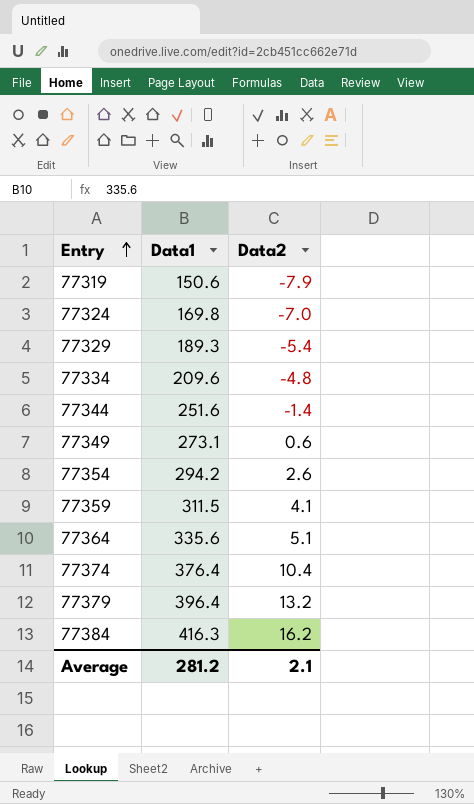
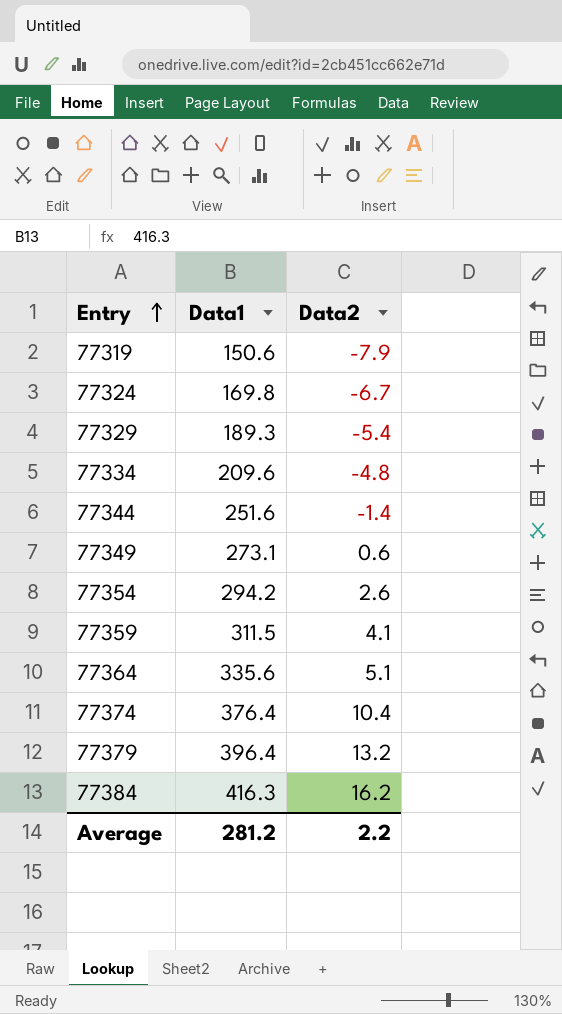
77324 | Data2: -7.0 -> -6.7
Average | Data2: 2.1 -> 2.2

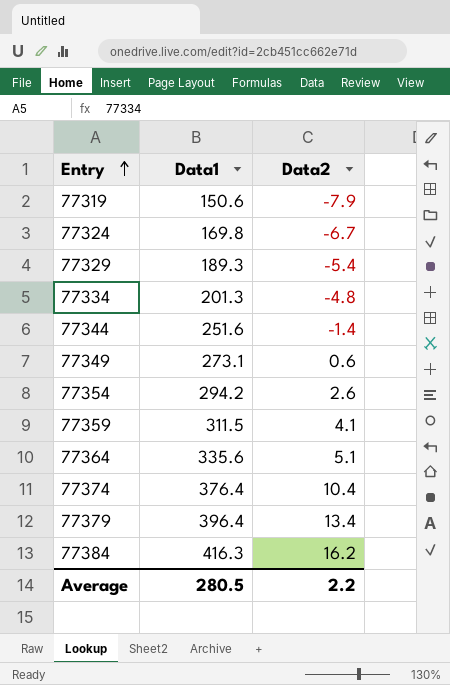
77334 | Data1: 209.6 -> 201.3
77379 | Data2: 13.2 -> 13.4
Average | Data1: 281.2 -> 280.5

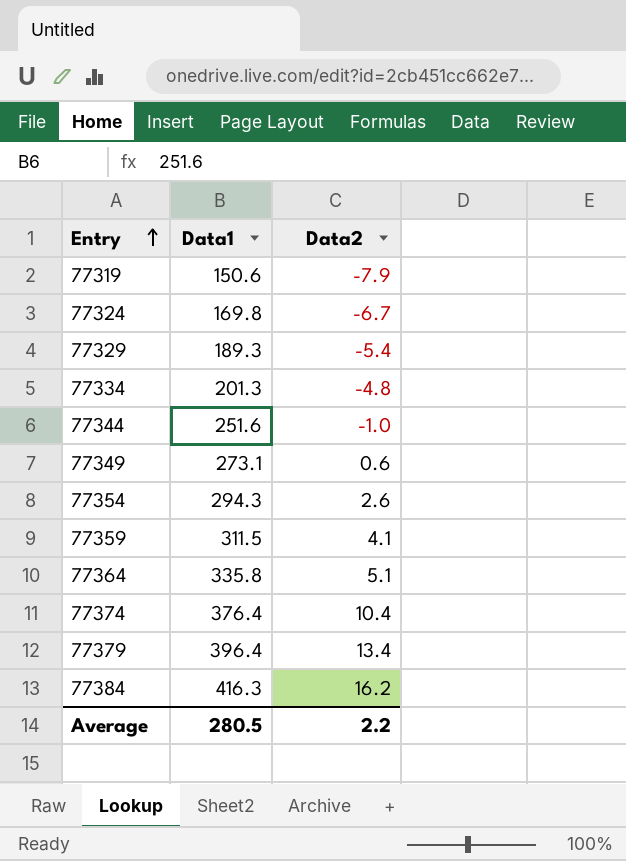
77344 | Data2: -1.4 -> -1.0
77354 | Data1: 294.2 -> 294.3
77364 | Data1: 335.6 -> 335.8

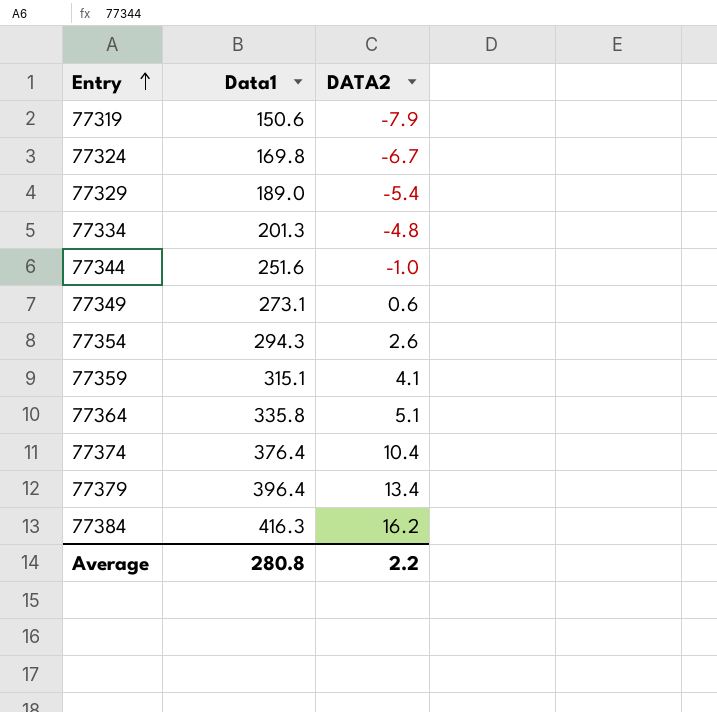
column name: Data2 -> DATA2
77329 | Data1: 189.3 -> 189.0
77359 | Data1: 311.5 -> 315.1
Average | Data1: 280.5 -> 280.8

